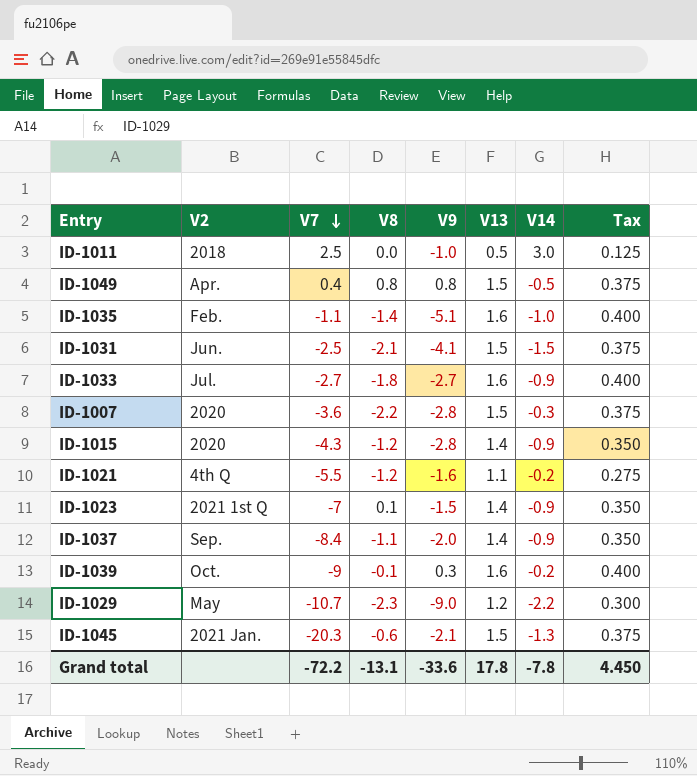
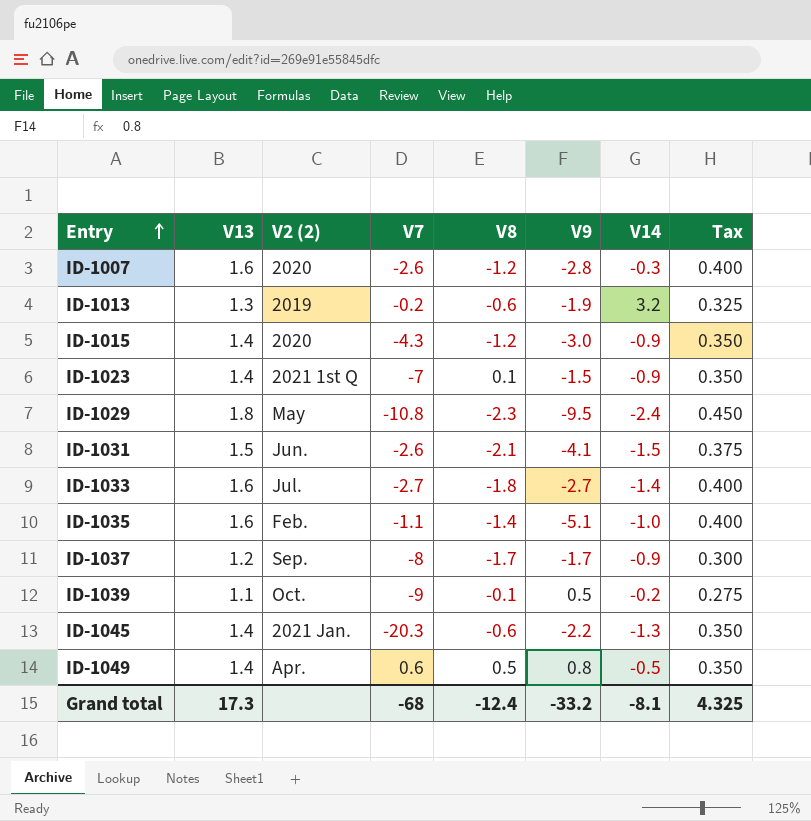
row order: V7 descending -> Entry ascending
column V13 | position: 6 -> 2
column name: V2 -> V2 (2)
row ID-1011: 2018 | 2.5 | 0.0 | -1.0 | 0.5 | 3.0 | 0.125 -> none
row ID-1021: 4th Q | -5.5 | -1.2 | -1.6 | 1.1 | -0.2 | 0.275 -> none
ID-1007 | V13: 1.5 -> 1.6
ID-1007 | V7: -3.6 -> -2.6
ID-1007 | V8: -2.2 -> -1.2
ID-1007 | Tax: 0.375 -> 0.400
row ID-1013: none -> 1.3 | 2019 | -0.2 | -0.6 | -1.9 | 3.2 | 0.325
ID-1015 | V9: -2.8 -> -3.0
ID-1029 | V13: 1.2 -> 1.8
ID-1029 | V7: -10.7 -> -10.8
ID-1029 | V9: -9.0 -> -9.5
ID-1029 | V14: -2.2 -> -2.4
ID-1029 | Tax: 0.300 -> 0.450
ID-1031 | V7: -2.5 -> -2.6
ID-1033 | V14: -0.9 -> -1.4
ID-1037 | V13: 1.4 -> 1.2
ID-1037 | V7: -8.4 -> -8
ID-1037 | V8: -1.1 -> -1.7
ID-1037 | V9: -2.0 -> -1.7
ID-1037 | Tax: 0.350 -> 0.300
ID-1039 | V13: 1.6 -> 1.1
ID-1039 | V9: 0.3 -> 0.5
ID-1039 | Tax: 0.400 -> 0.275
ID-1045 | V13: 1.5 -> 1.4
ID-1045 | V9: -2.1 -> -2.2
ID-1045 | Tax: 0.375 -> 0.350
ID-1049 | V13: 1.5 -> 1.4
ID-1049 | V7: 0.4 -> 0.6
ID-1049 | V8: 0.8 -> 0.5
ID-1049 | Tax: 0.375 -> 0.350
Grand total | V13: 17.8 -> 17.3
Grand total | V7: -72.2 -> -68
Grand total | V8: -13.1 -> -12.4
Grand total | V9: -33.6 -> -33.2
Grand total | V14: -7.8 -> -8.1
Grand total | Tax: 4.450 -> 4.325

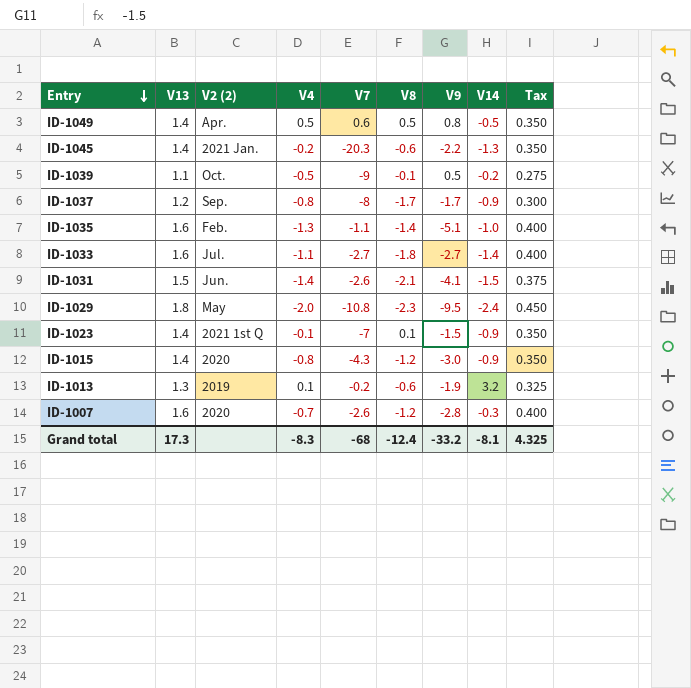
row order: Entry ascending -> Entry descending
column V4 | position: none -> 4

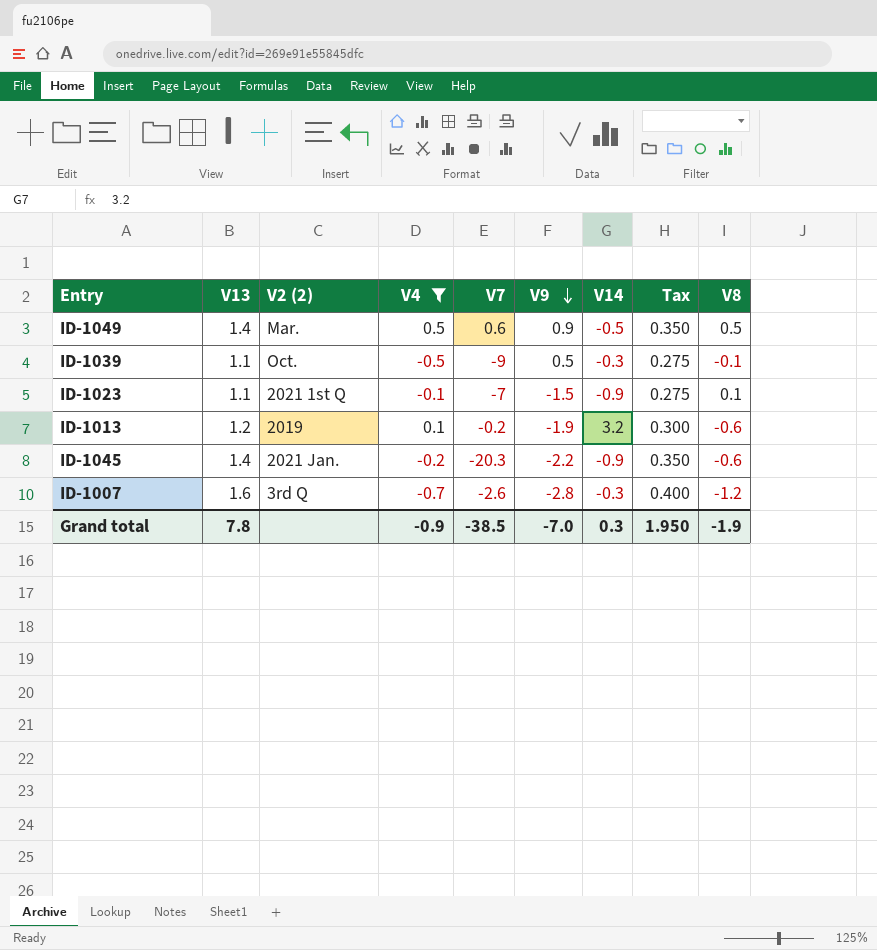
filter: none -> V4 >= -0.7
row order: Entry descending -> V9 descending
column V8 | position: 6 -> 9
ID-1049 | V2 (2): Apr. -> Mar.
ID-1049 | V9: 0.8 -> 0.9
ID-1039 | V14: -0.2 -> -0.3
ID-1023 | V13: 1.4 -> 1.1
ID-1023 | Tax: 0.350 -> 0.275
ID-1013 | V13: 1.3 -> 1.2
ID-1013 | Tax: 0.325 -> 0.300
ID-1045 | V14: -1.3 -> -0.9
ID-1007 | V2 (2): 2020 -> 3rd Q
Grand total | V13: 17.3 -> 7.8
Grand total | V4: -8.3 -> -0.9
Grand total | V7: -68 -> -38.5
Grand total | V9: -33.2 -> -7.0
Grand total | V14: -8.1 -> 0.3
Grand total | Tax: 4.325 -> 1.950
Grand total | V8: -12.4 -> -1.9

